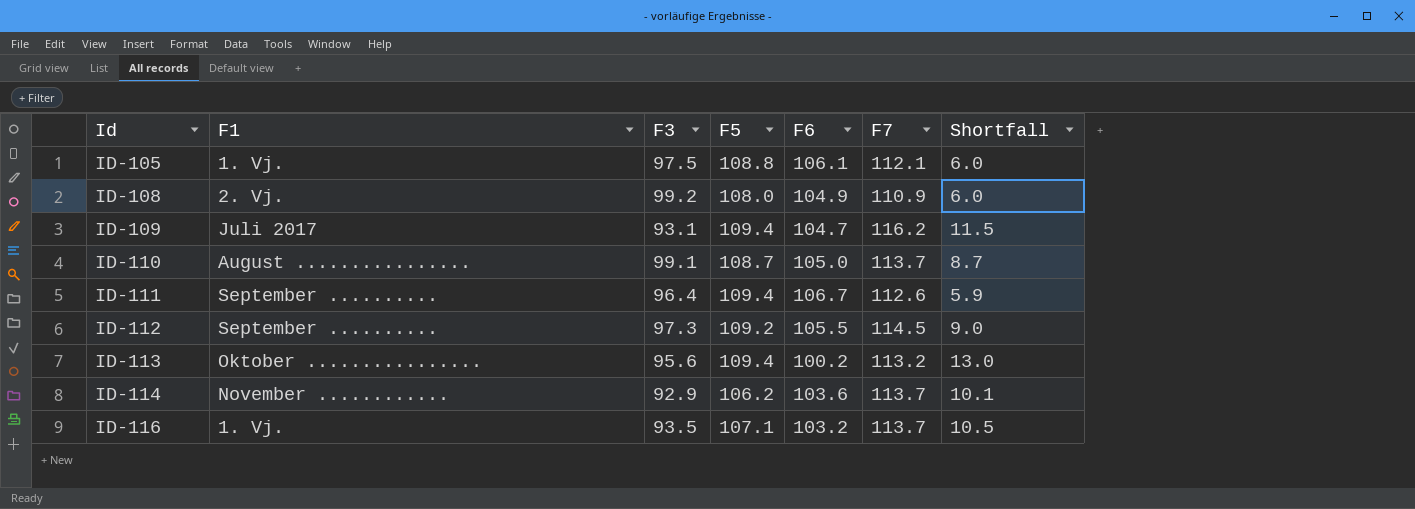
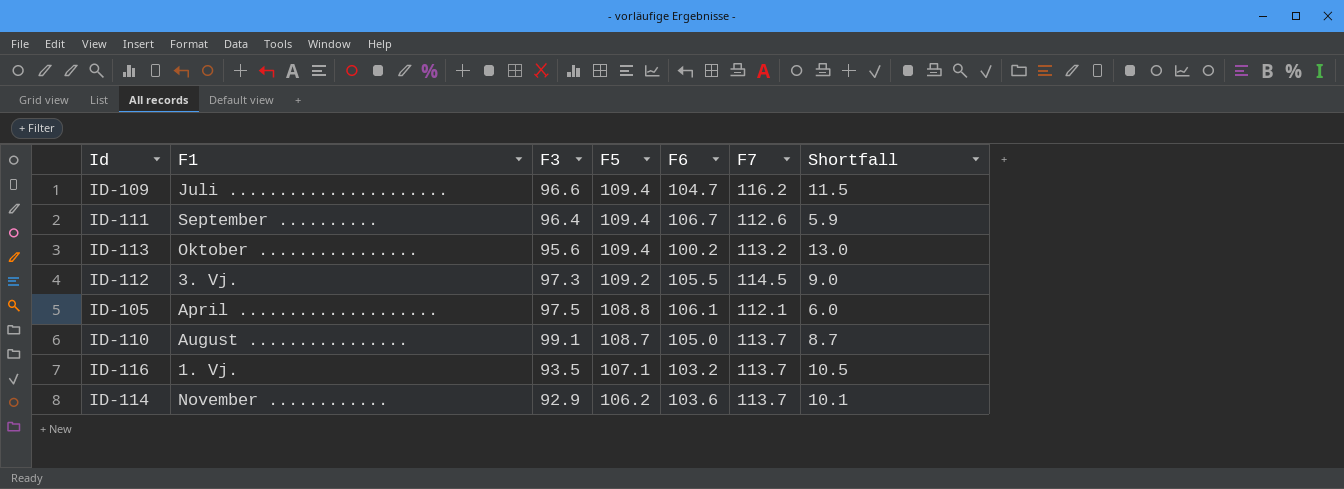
row order: Id ascending -> F5 descending
row ID-108: 2. Vj. | 99.2 | 108.0 | 104.9 | 110.9 | 6.0 -> none
ID-109 | F1: Juli 2017 -> Juli ......................
ID-109 | F3: 93.1 -> 96.6
ID-112 | F1: September .......... -> 3. Vj.
ID-105 | F1: 1. Vj. -> April ....................

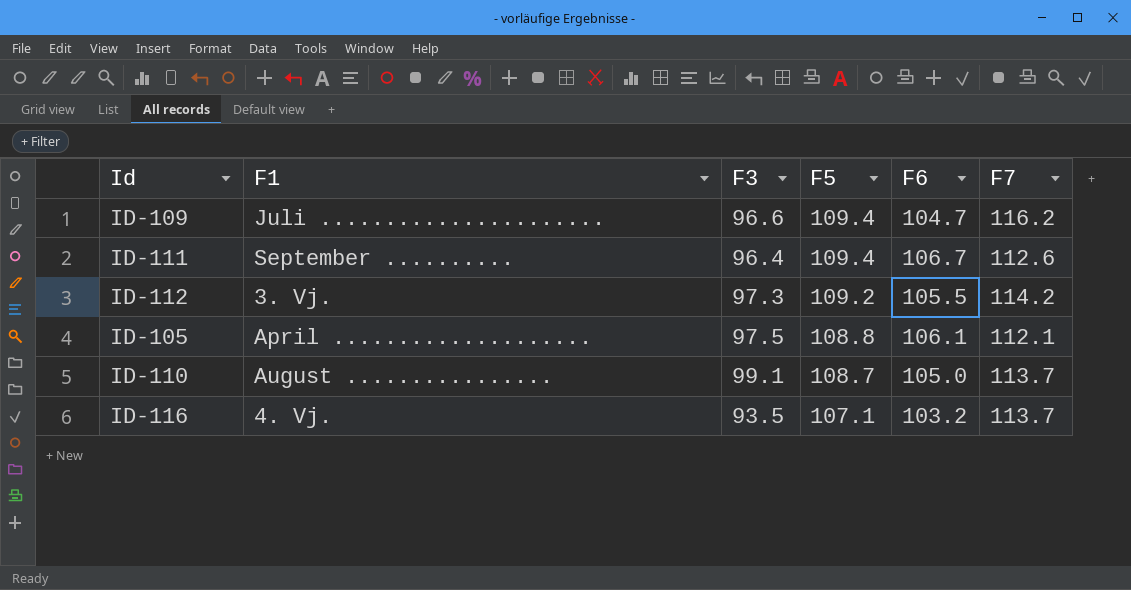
column Shortfall | formula: [F7] - [F6] -> none
row ID-113: Oktober ................ | 95.6 | 109.4 | 100.2 | 113.2 | 13.0 -> none
row ID-114: November ............ | 92.9 | 106.2 | 103.6 | 113.7 | 10.1 -> none
ID-112 | F7: 114.5 -> 114.2
ID-116 | F1: 1. Vj. -> 4. Vj.

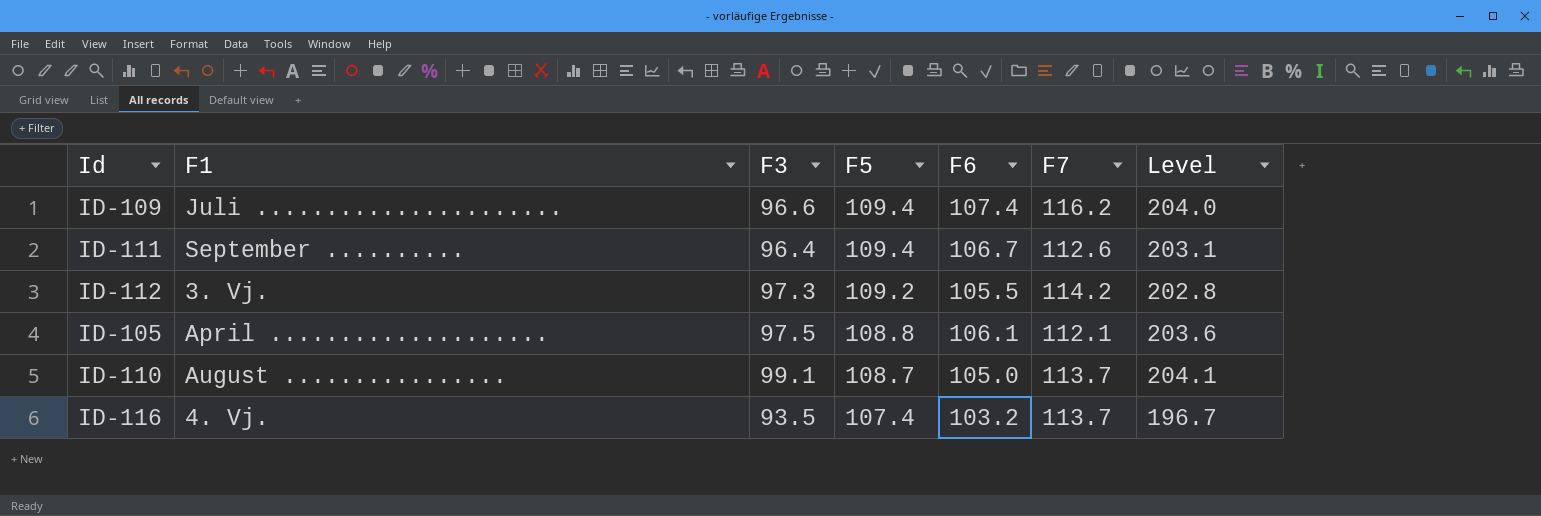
column Level | formula: none -> [F3] + [F6]
ID-109 | F6: 104.7 -> 107.4
ID-116 | F5: 107.1 -> 107.4

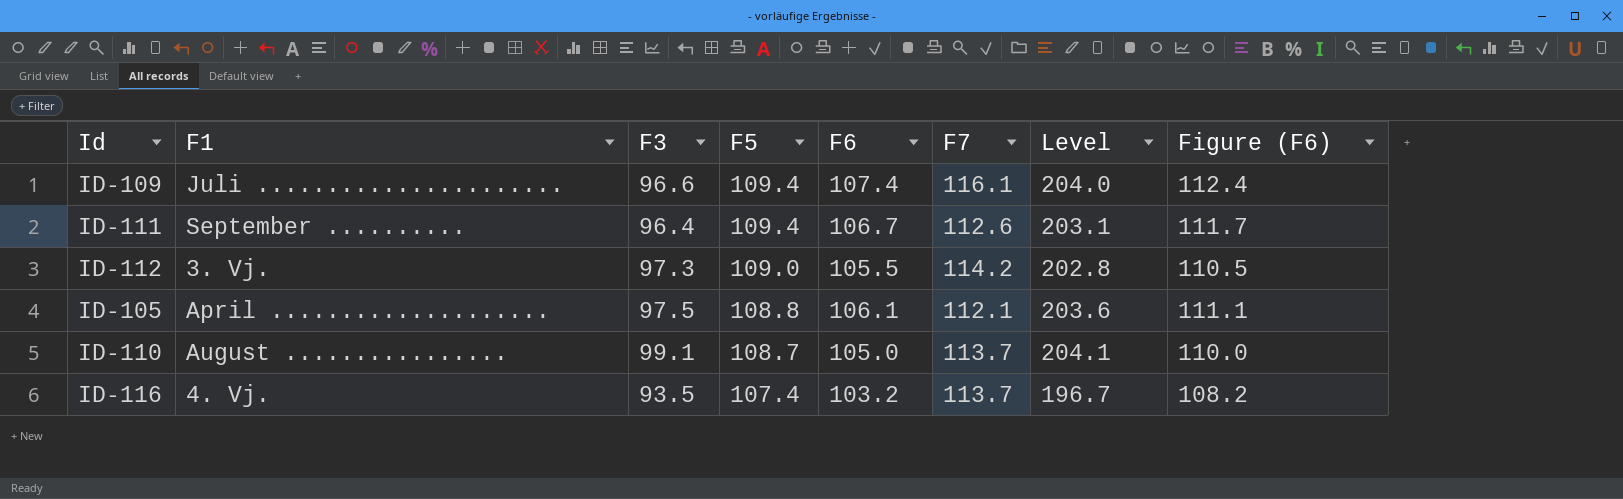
column Figure (F6) | formula: none -> [F6] + 5
ID-109 | F7: 116.2 -> 116.1
ID-112 | F5: 109.2 -> 109.0

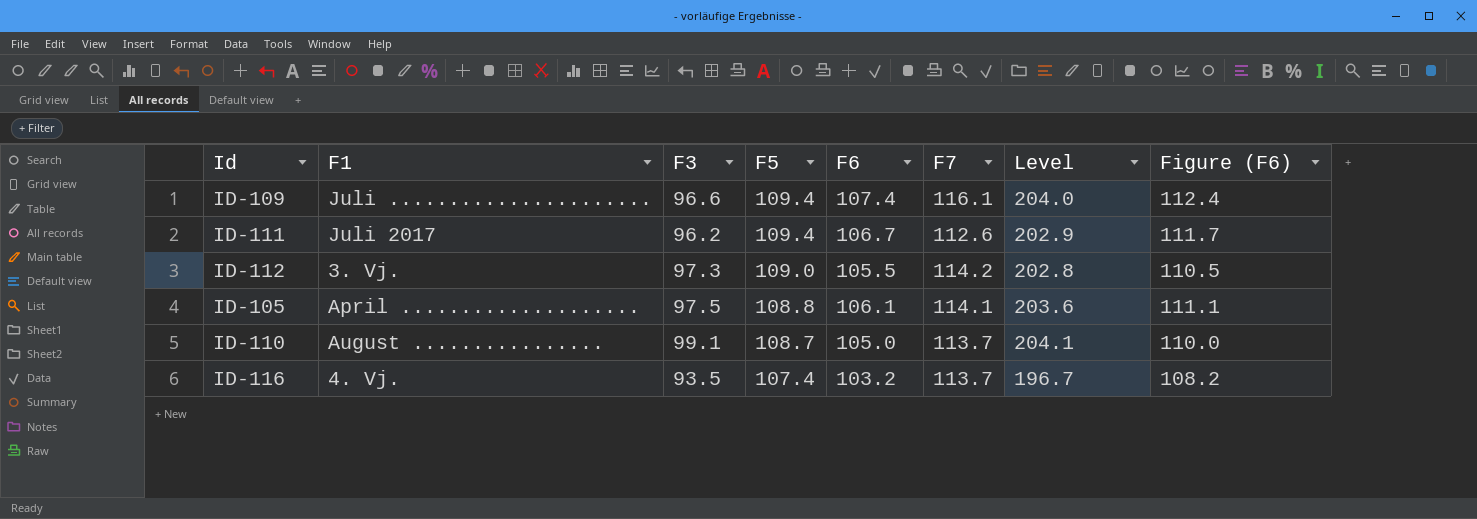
ID-111 | F1: September .......... -> Juli 2017
ID-111 | F3: 96.4 -> 96.2
ID-111 | Level: 203.1 -> 202.9
ID-105 | F7: 112.1 -> 114.1

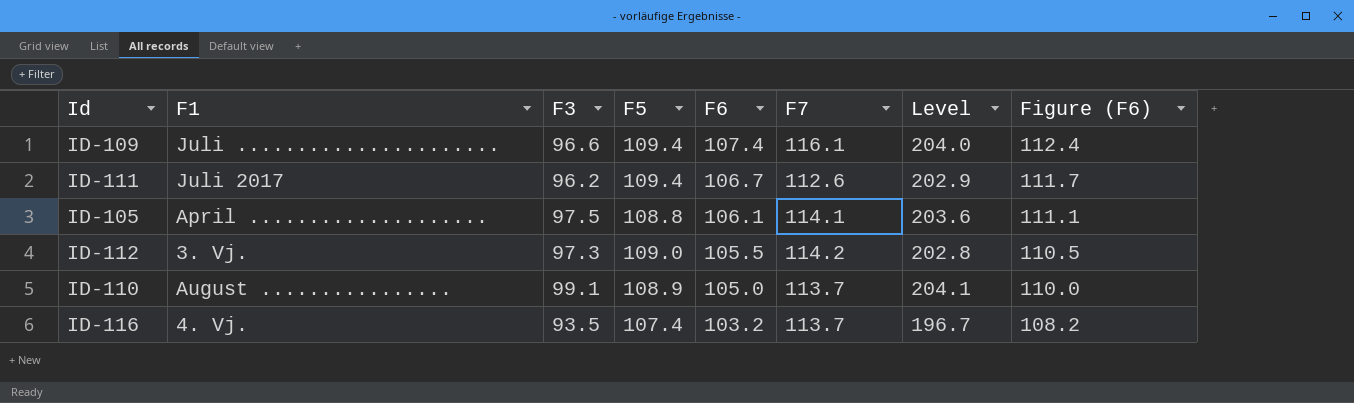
row order: F5 descending -> F6 descending
ID-110 | F5: 108.7 -> 108.9

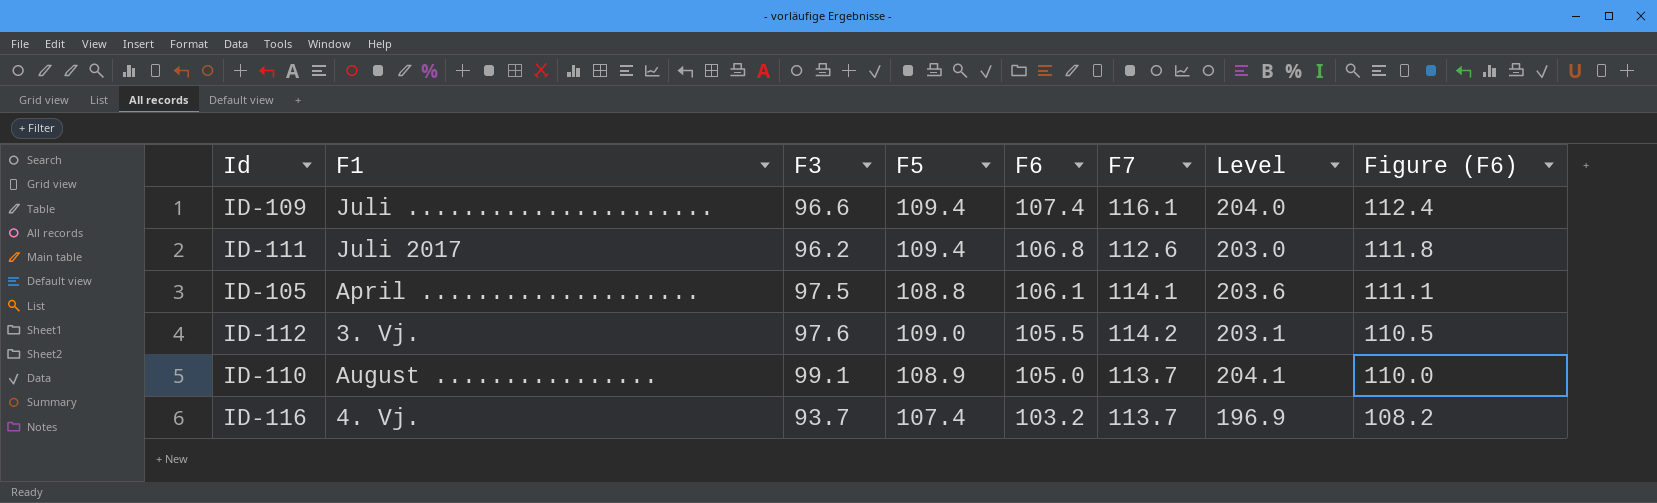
ID-111 | F6: 106.7 -> 106.8
ID-111 | Level: 202.9 -> 203.0
ID-111 | Figure (F6): 111.7 -> 111.8
ID-112 | F3: 97.3 -> 97.6
ID-112 | Level: 202.8 -> 203.1
ID-116 | F3: 93.5 -> 93.7
ID-116 | Level: 196.7 -> 196.9

